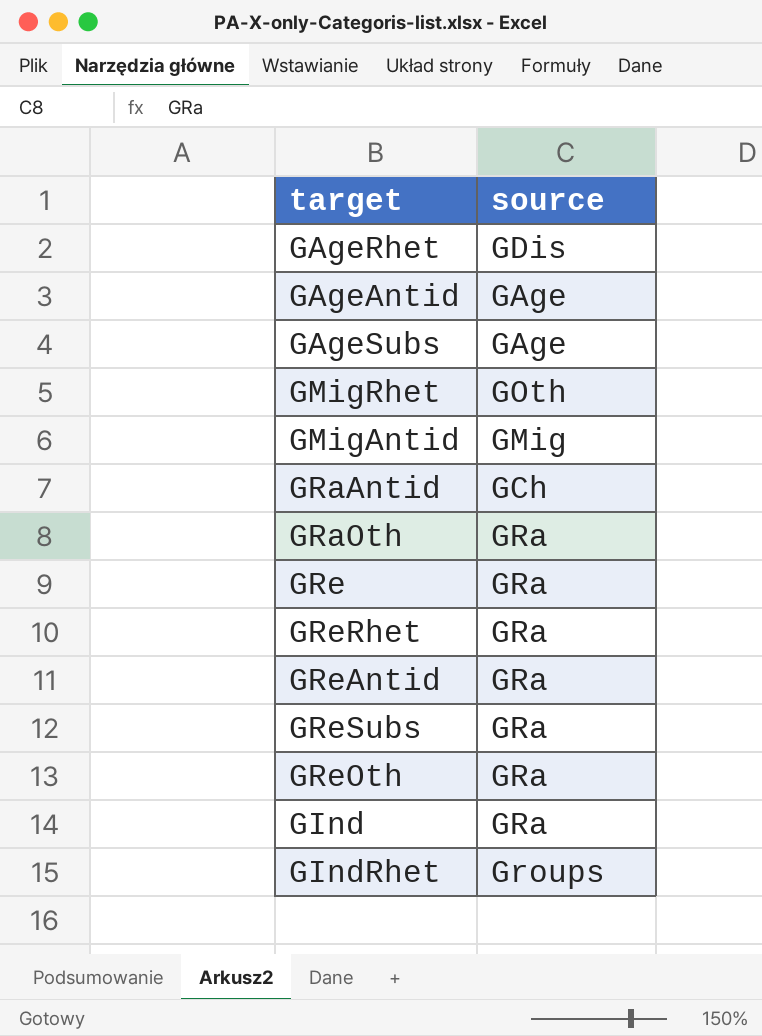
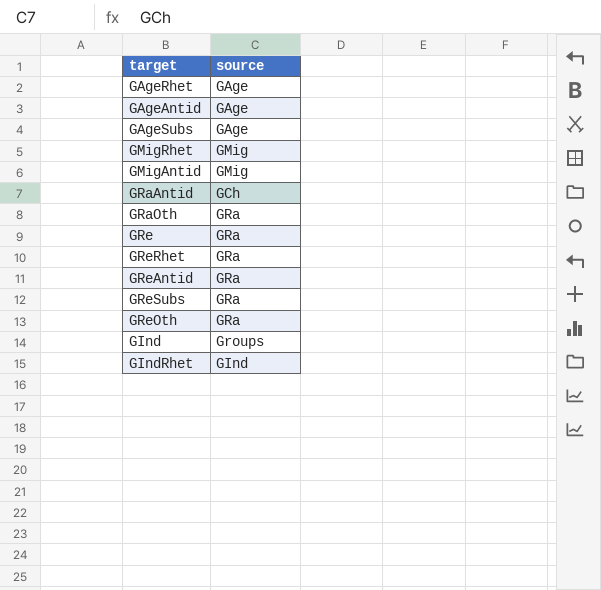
GAgeRhet | source: GDis -> GAge
GMigRhet | source: GOth -> GMig
GInd | source: GRa -> Groups
GIndRhet | source: Groups -> GInd

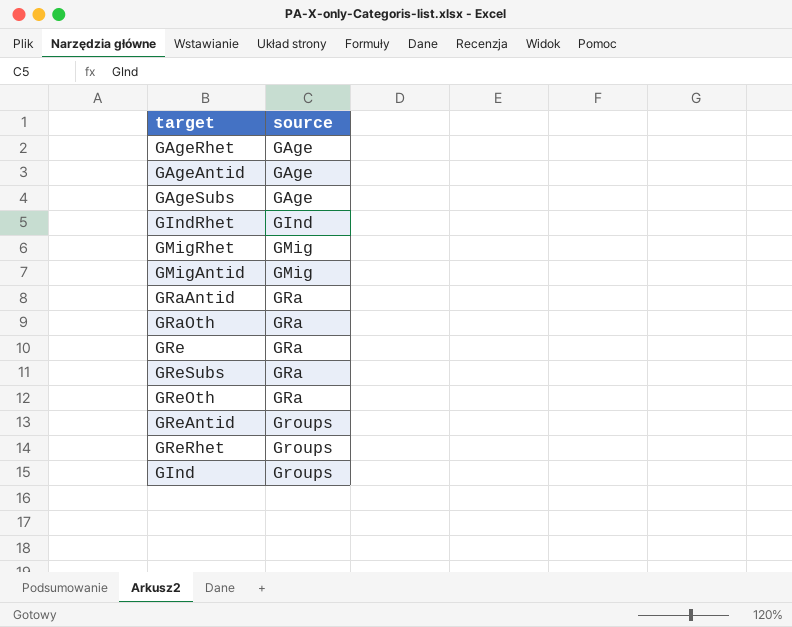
row order: none -> source ascending
GRaAntid | source: GCh -> GRa
GReAntid | source: GRa -> Groups
GReRhet | source: GRa -> Groups

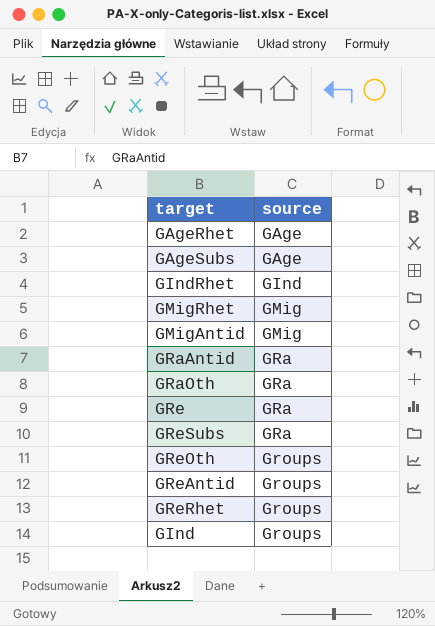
row GAgeAntid: GAge -> none
GReOth | source: GRa -> Groups

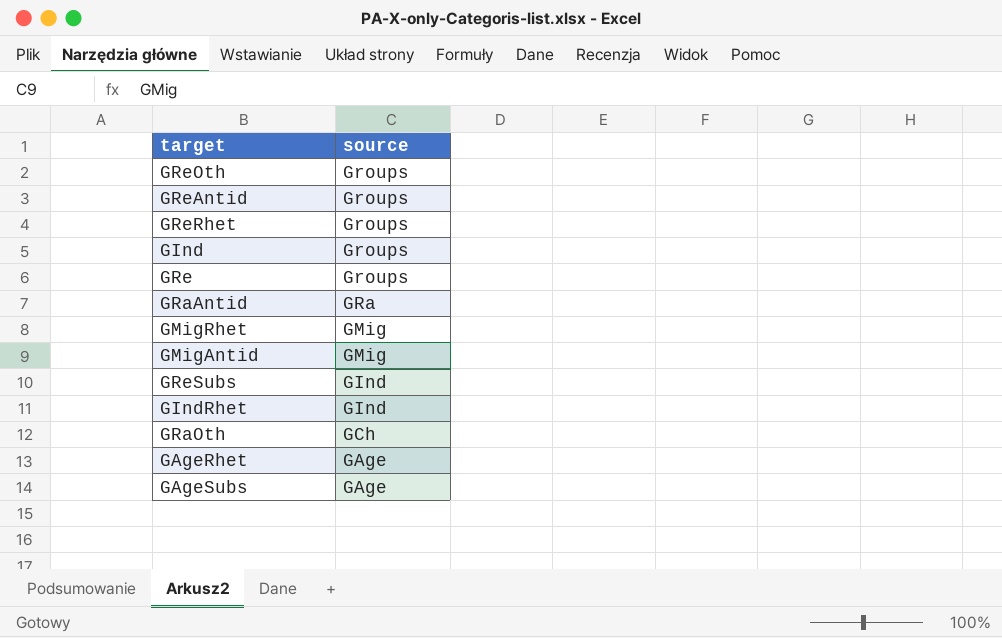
row order: source ascending -> source descending
GRe | source: GRa -> Groups
GReSubs | source: GRa -> GInd
GRaOth | source: GRa -> GCh

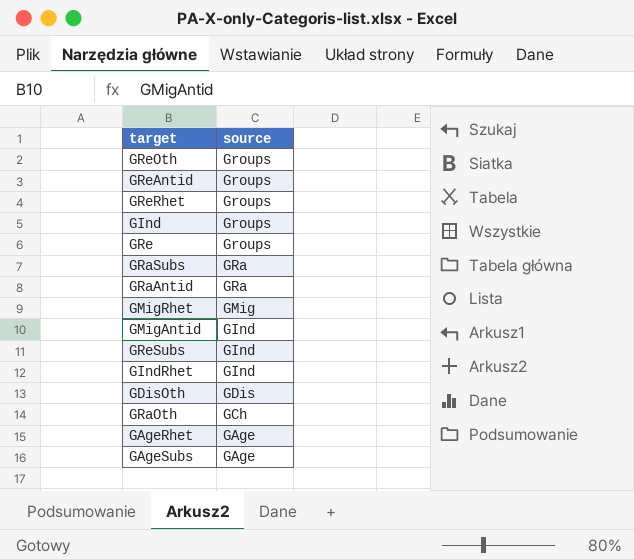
row GRaSubs: none -> GRa
GMigAntid | source: GMig -> GInd
row GDisOth: none -> GDis

